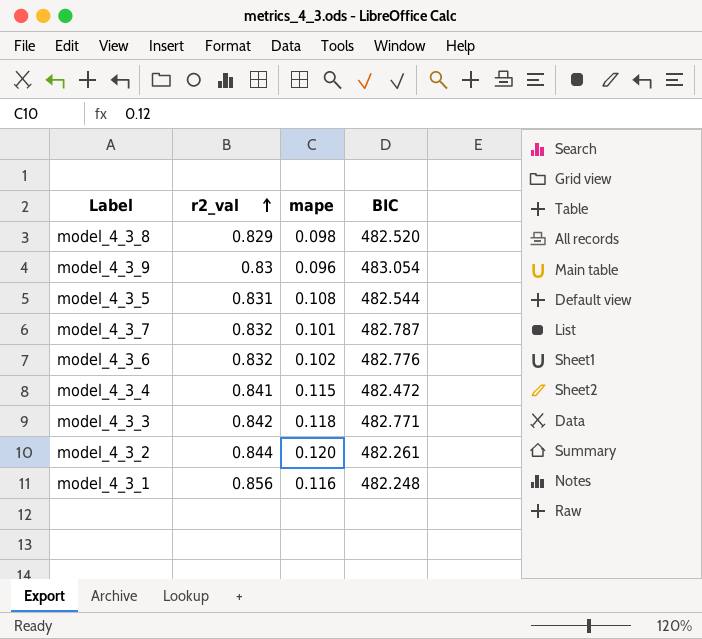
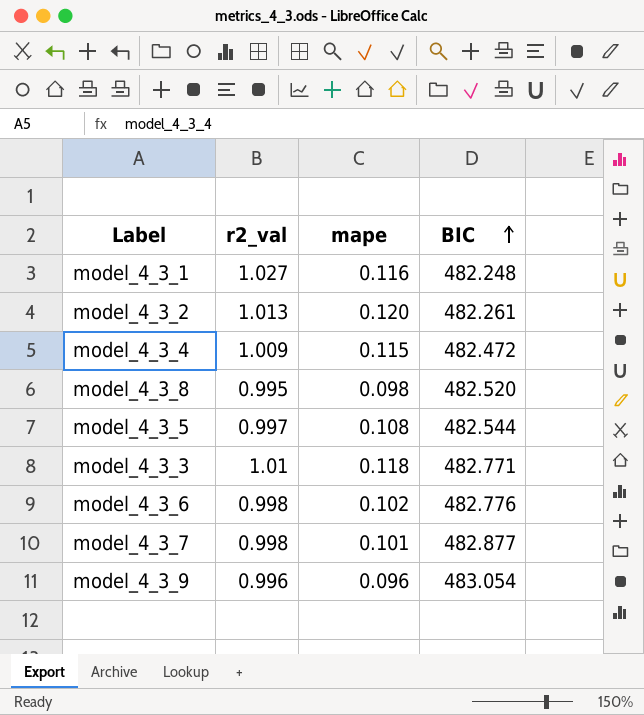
row order: r2_val ascending -> BIC ascending
model_4_3_1 | r2_val: 0.856 -> 1.027
model_4_3_2 | r2_val: 0.844 -> 1.013
model_4_3_4 | r2_val: 0.841 -> 1.009
model_4_3_8 | r2_val: 0.829 -> 0.995
model_4_3_5 | r2_val: 0.831 -> 0.997
model_4_3_3 | r2_val: 0.842 -> 1.01
model_4_3_6 | r2_val: 0.832 -> 0.998
model_4_3_7 | r2_val: 0.832 -> 0.998
model_4_3_7 | BIC: 482.787 -> 482.877
model_4_3_9 | r2_val: 0.83 -> 0.996

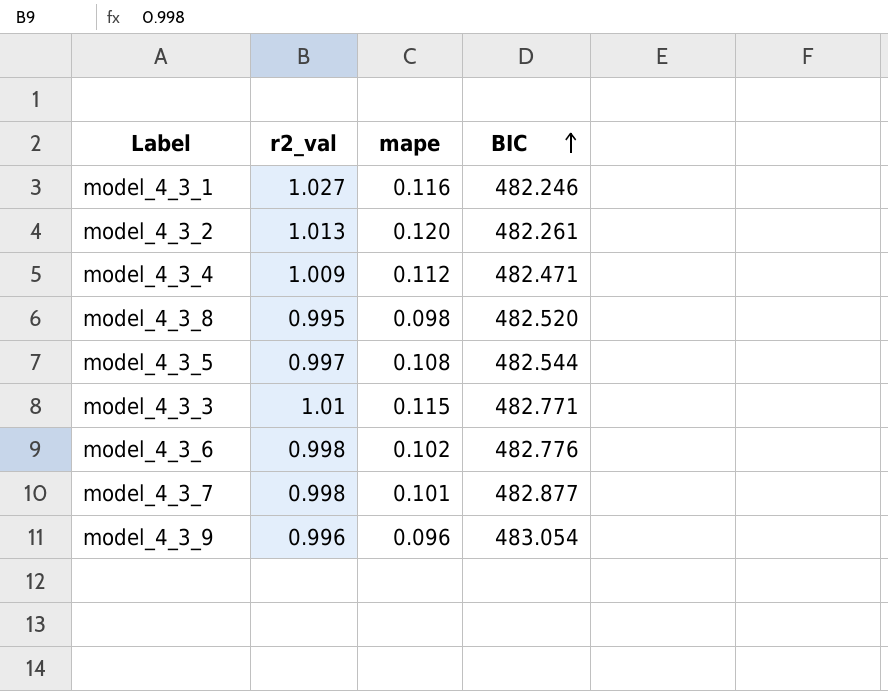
model_4_3_1 | BIC: 482.248 -> 482.246
model_4_3_4 | mape: 0.115 -> 0.112
model_4_3_4 | BIC: 482.472 -> 482.471
model_4_3_3 | mape: 0.118 -> 0.115

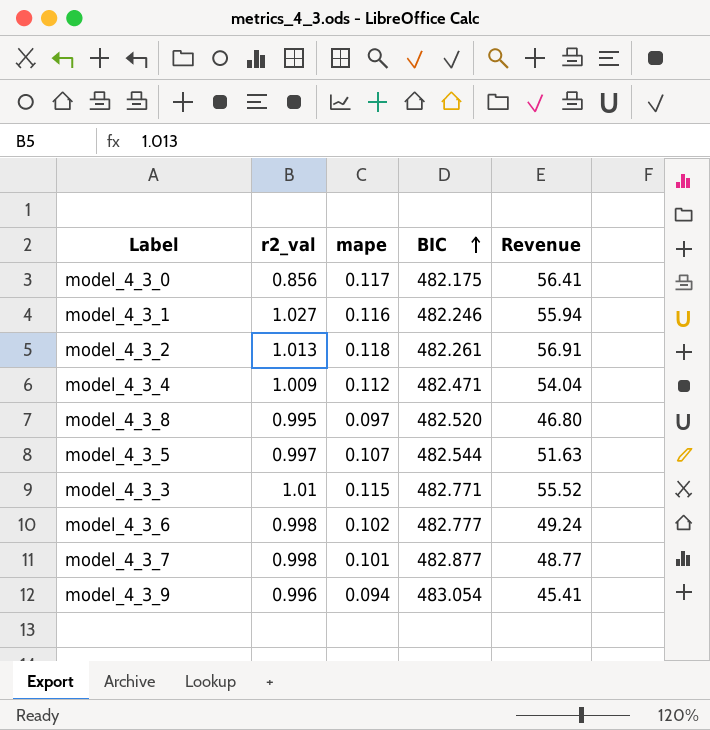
column Revenue | formula: none -> [mape] * [BIC]
row model_4_3_0: none -> 0.856 | 0.117 | 482.175 | 56.41
model_4_3_2 | mape: 0.120 -> 0.118
model_4_3_8 | mape: 0.098 -> 0.097
model_4_3_5 | mape: 0.108 -> 0.107
model_4_3_6 | BIC: 482.776 -> 482.777
model_4_3_9 | mape: 0.096 -> 0.094

